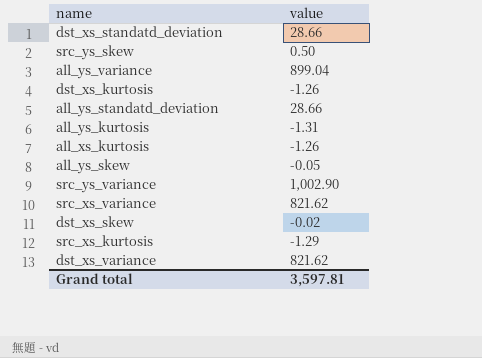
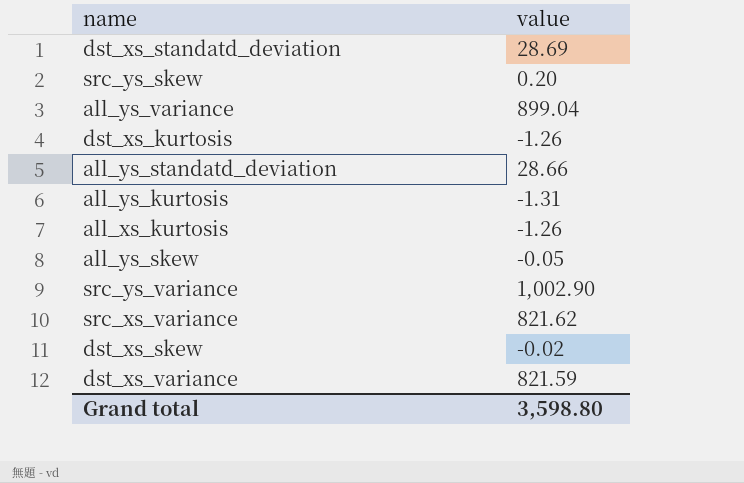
row src_xs_kurtosis: -1.29 -> none
dst_xs_standatd_deviation | value: 28.66 -> 28.69
src_ys_skew | value: 0.50 -> 0.20
dst_xs_variance | value: 821.62 -> 821.59
Grand total | value: 3,597.81 -> 3,598.80

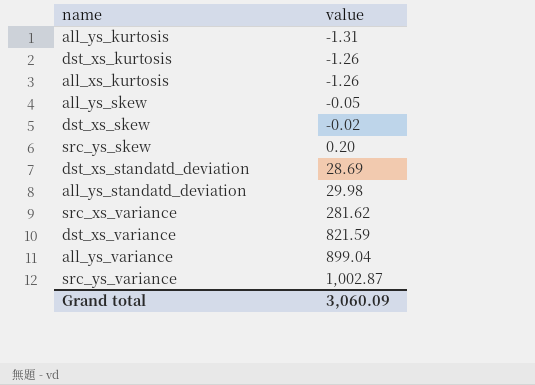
row order: none -> value ascending
all_ys_standatd_deviation | value: 28.66 -> 29.98
src_xs_variance | value: 821.62 -> 281.62
src_ys_variance | value: 1,002.90 -> 1,002.87
Grand total | value: 3,598.80 -> 3,060.09

